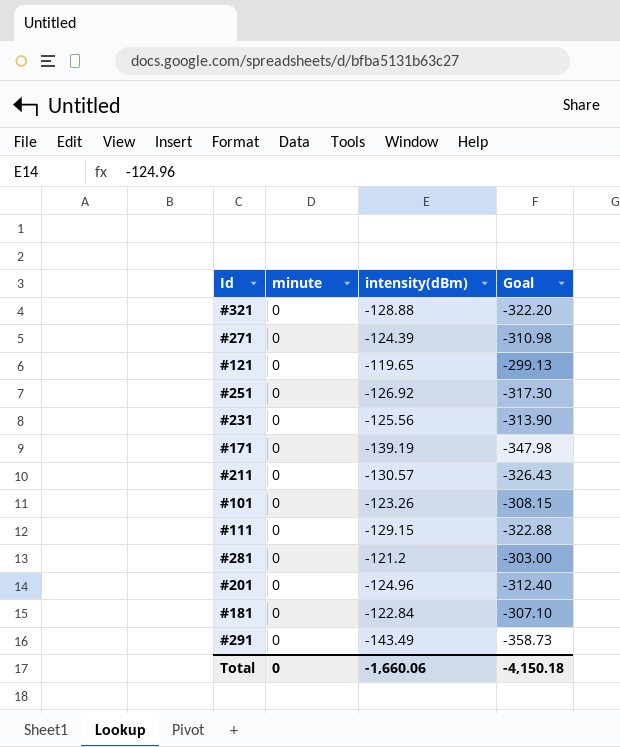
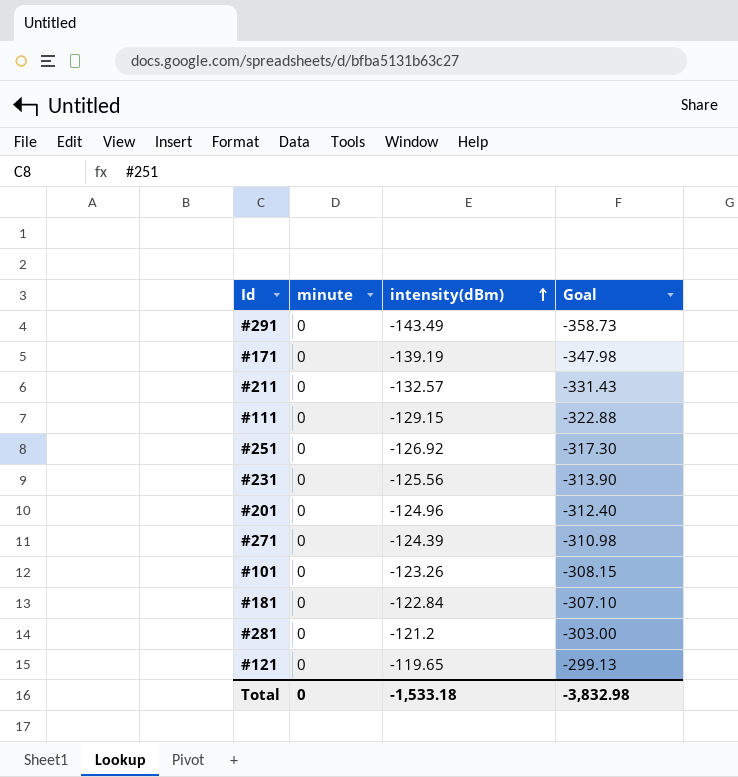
row order: none -> intensity(dBm) ascending
row #321: 0 | -128.88 | -322.20 -> none
#211 | intensity(dBm): -130.57 -> -132.57
#211 | Goal: -326.43 -> -331.43
Total | intensity(dBm): -1,660.06 -> -1,533.18
Total | Goal: -4,150.18 -> -3,832.98

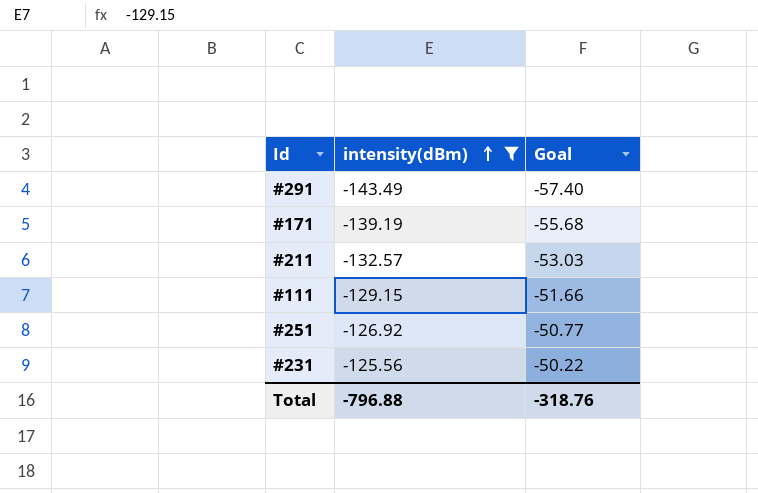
filter: none -> intensity(dBm) <= -125.56
column minute | position: 2 -> none
column Goal | formula: [intensity(dBm)] * 2.5 -> [intensity(dBm)] * 0.4
Total | intensity(dBm): -1,533.18 -> -796.88
Total | Goal: -3,832.98 -> -318.76

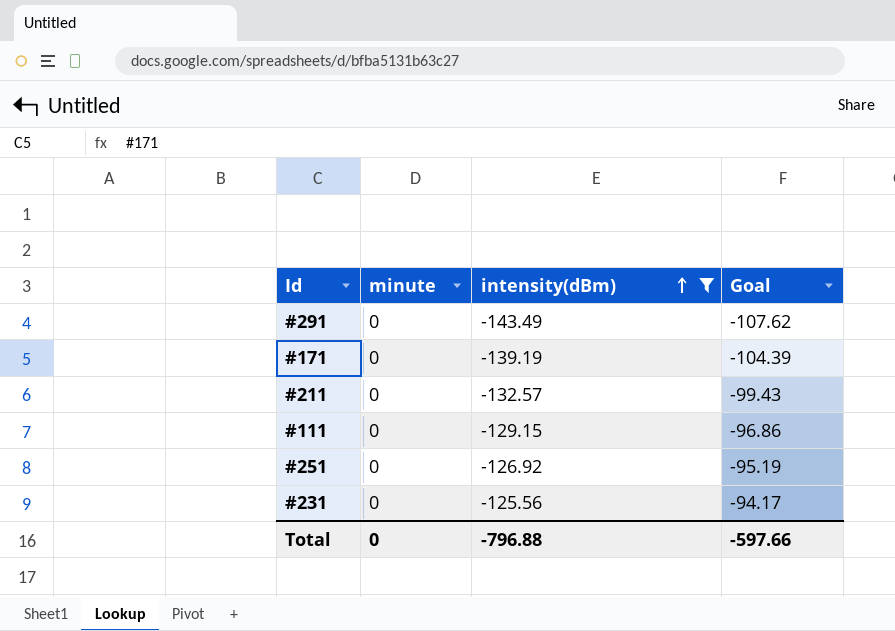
column minute | position: none -> 2
column Goal | formula: [intensity(dBm)] * 0.4 -> [intensity(dBm)] * 0.75
Total | Goal: -318.76 -> -597.66

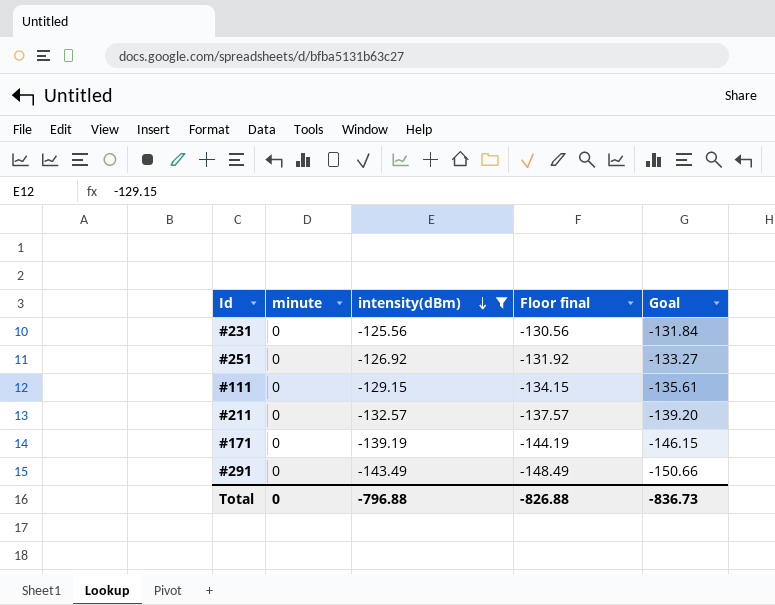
row order: intensity(dBm) ascending -> intensity(dBm) descending
column Floor final | formula: none -> [intensity(dBm)] - 5
column Goal | formula: [intensity(dBm)] * 0.75 -> [intensity(dBm)] * 1.05
Total | Goal: -597.66 -> -836.73

